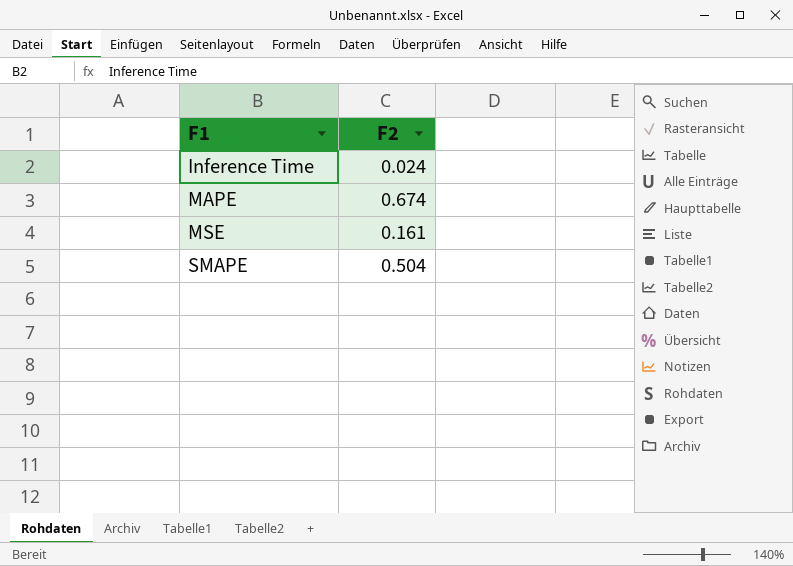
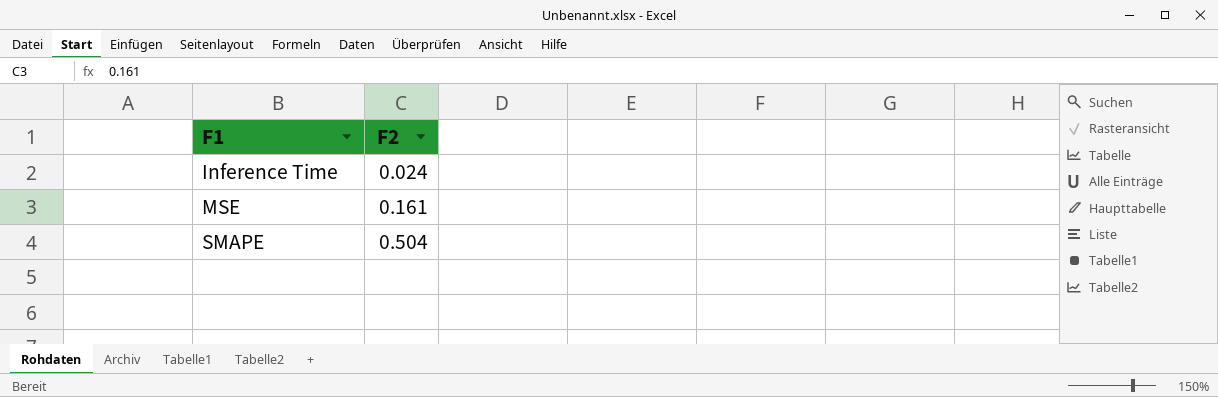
row MAPE: 0.674 -> none

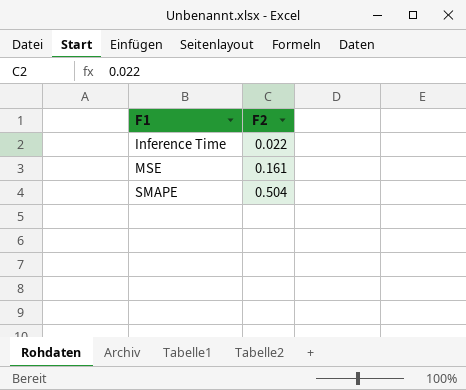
Inference Time | F2: 0.024 -> 0.022

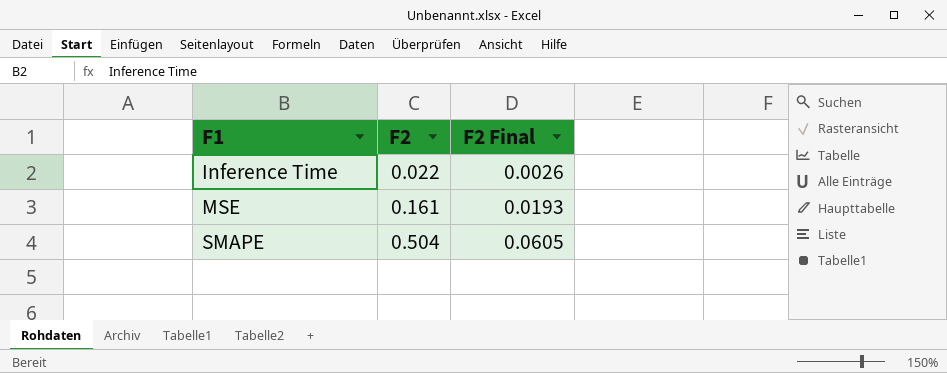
column F2 Final | formula: none -> [F2] * 0.12

